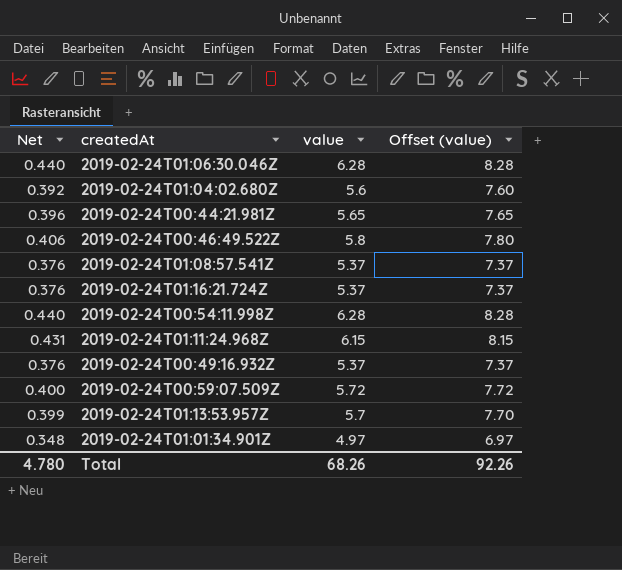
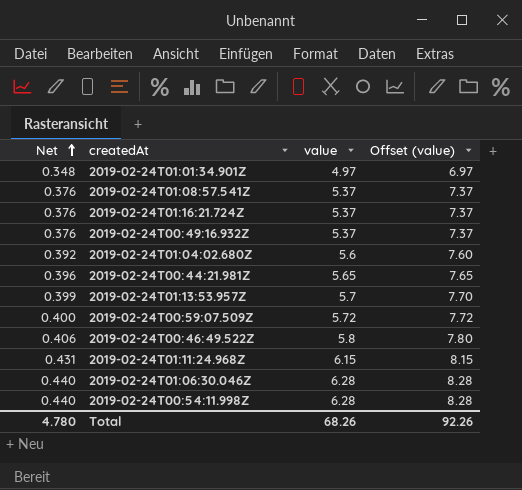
row order: none -> Net ascending

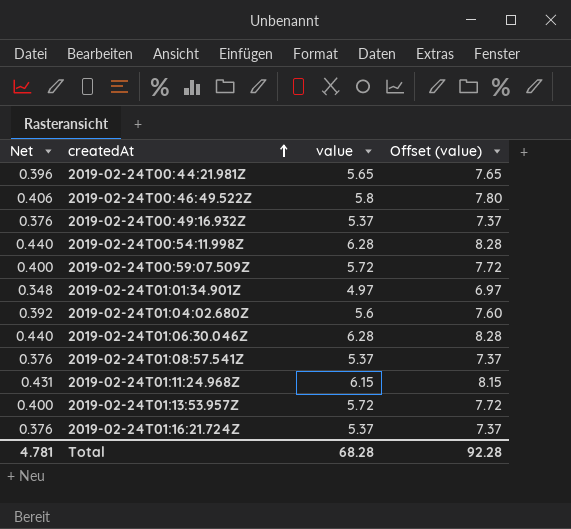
row order: Net ascending -> createdAt ascending
2019-02-24T01:13:53.957Z | Net: 0.399 -> 0.400
2019-02-24T01:13:53.957Z | value: 5.7 -> 5.72
2019-02-24T01:13:53.957Z | Offset (value): 7.70 -> 7.72
Total | Net: 4.780 -> 4.781
Total | value: 68.26 -> 68.28
Total | Offset (value): 92.26 -> 92.28

